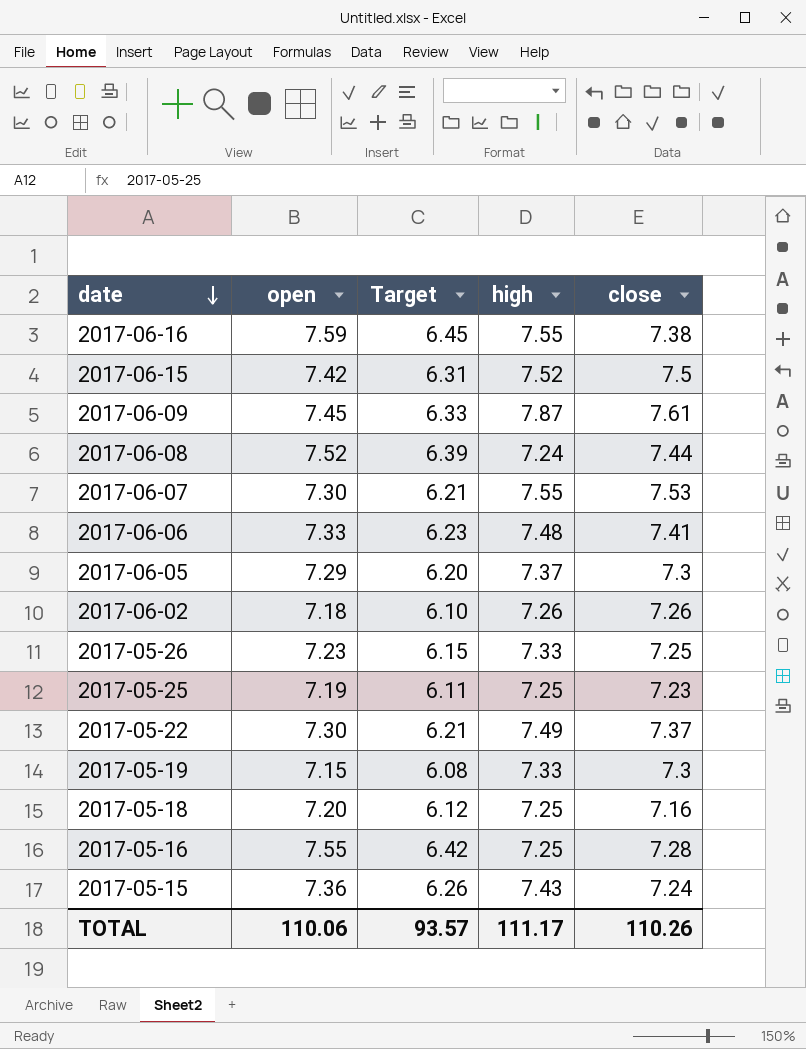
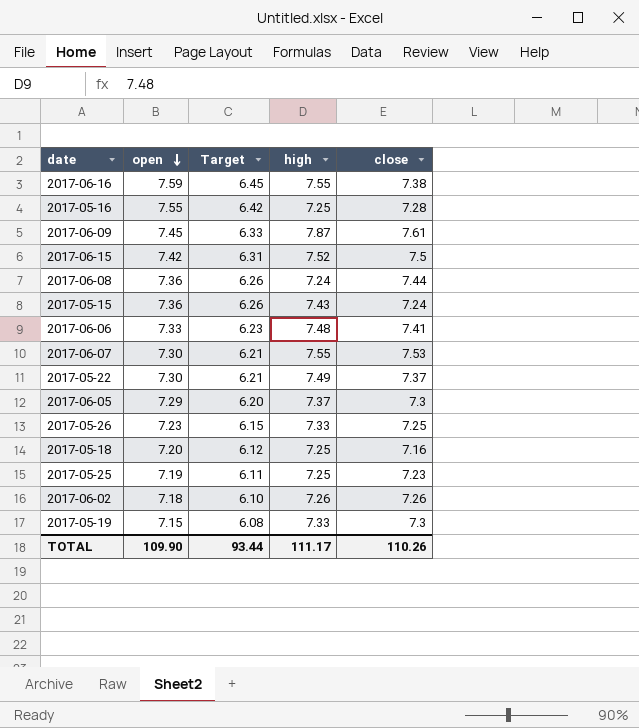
row order: date descending -> open descending
2017-06-08 | open: 7.52 -> 7.36
2017-06-08 | Target: 6.39 -> 6.26
TOTAL | open: 110.06 -> 109.90
TOTAL | Target: 93.57 -> 93.44

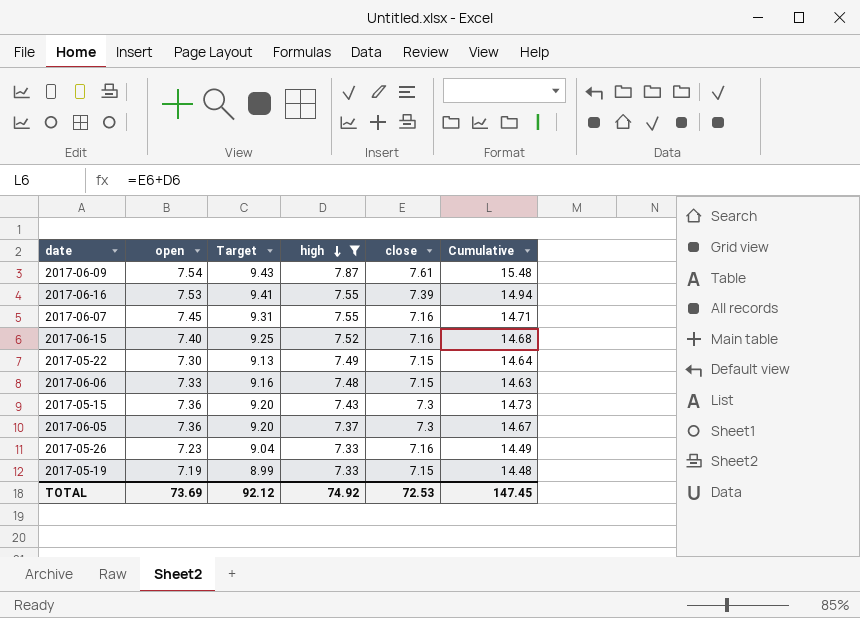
filter: none -> high >= 7.33
row order: open descending -> high descending
column Target | formula: [open] * 0.85 -> [open] * 1.25
column Cumulative | formula: none -> [high] + [close]
2017-06-09 | open: 7.45 -> 7.54
2017-06-16 | open: 7.59 -> 7.53
2017-06-16 | close: 7.38 -> 7.39
2017-06-07 | open: 7.30 -> 7.45
2017-06-07 | close: 7.53 -> 7.16
2017-06-15 | open: 7.42 -> 7.40
2017-06-15 | close: 7.5 -> 7.16
2017-05-22 | close: 7.37 -> 7.15
2017-06-06 | close: 7.41 -> 7.15
2017-05-15 | close: 7.24 -> 7.3
2017-06-05 | open: 7.29 -> 7.36
2017-05-26 | close: 7.25 -> 7.16
2017-05-19 | open: 7.15 -> 7.19
2017-05-19 | close: 7.3 -> 7.15
TOTAL | open: 109.90 -> 73.69
TOTAL | Target: 93.44 -> 92.12
TOTAL | high: 111.17 -> 74.92
TOTAL | close: 110.26 -> 72.53

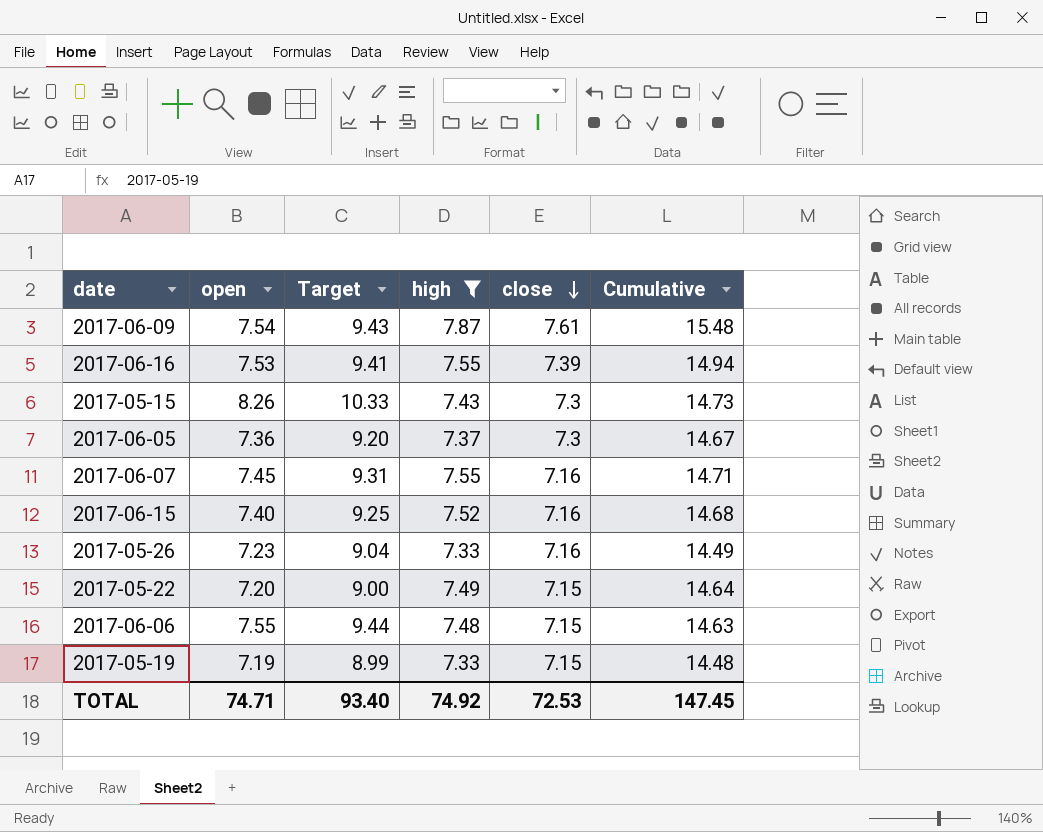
row order: high descending -> close descending
2017-05-15 | open: 7.36 -> 8.26
2017-05-15 | Target: 9.20 -> 10.33
2017-05-22 | open: 7.30 -> 7.20
2017-05-22 | Target: 9.13 -> 9.00
2017-06-06 | open: 7.33 -> 7.55
2017-06-06 | Target: 9.16 -> 9.44
TOTAL | open: 73.69 -> 74.71
TOTAL | Target: 92.12 -> 93.40

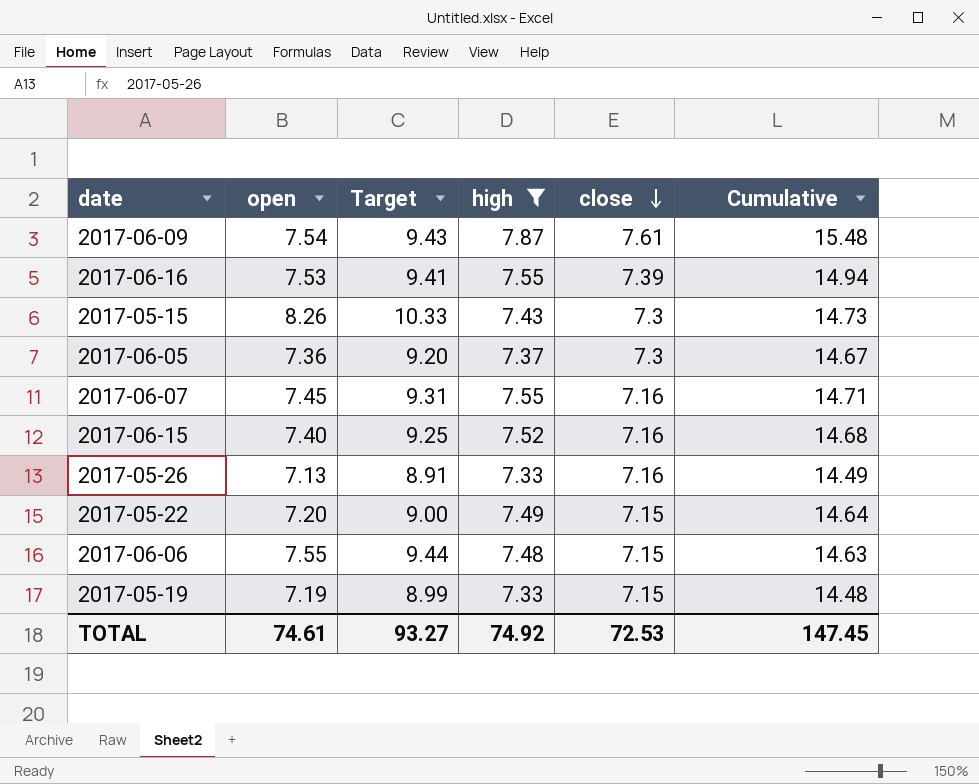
2017-05-26 | open: 7.23 -> 7.13
2017-05-26 | Target: 9.04 -> 8.91
TOTAL | open: 74.71 -> 74.61
TOTAL | Target: 93.40 -> 93.27

